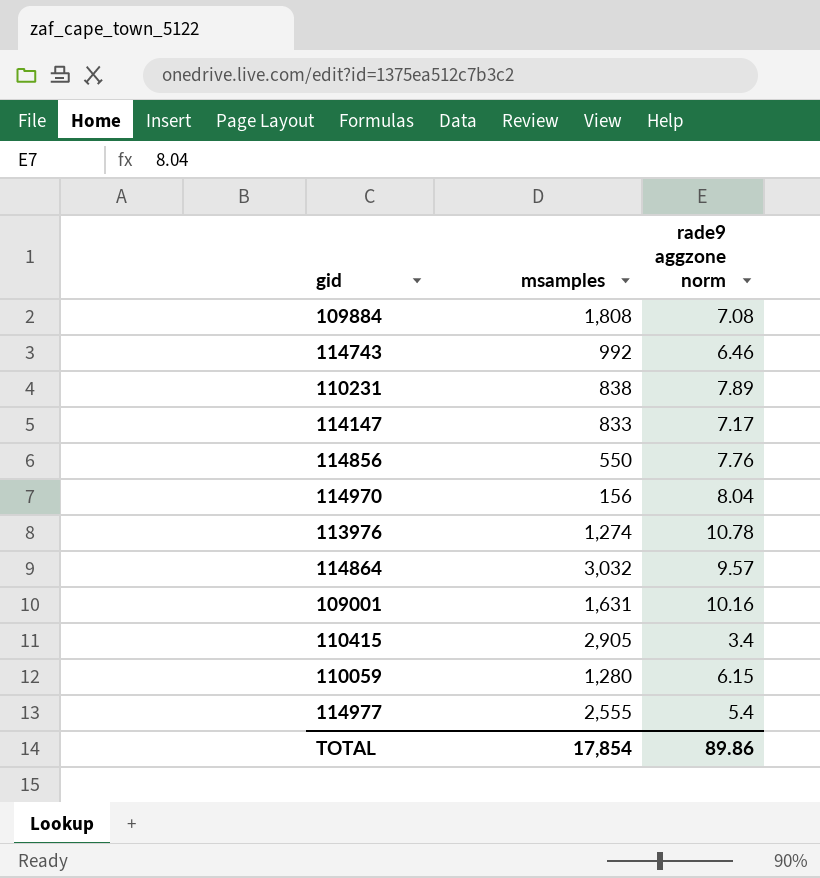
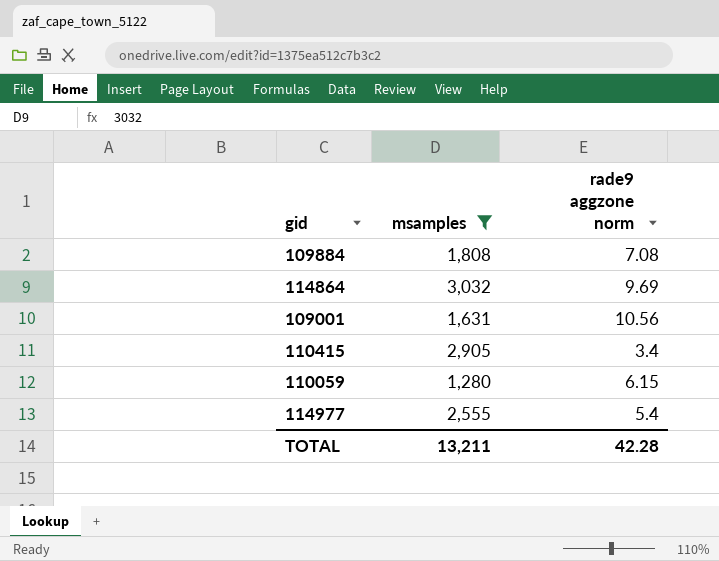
filter: none -> msamples >= 1,280
114864 | rade9 aggzone norm: 9.57 -> 9.69
109001 | rade9 aggzone norm: 10.16 -> 10.56
TOTAL | msamples: 17,854 -> 13,211
TOTAL | rade9 aggzone norm: 89.86 -> 42.28

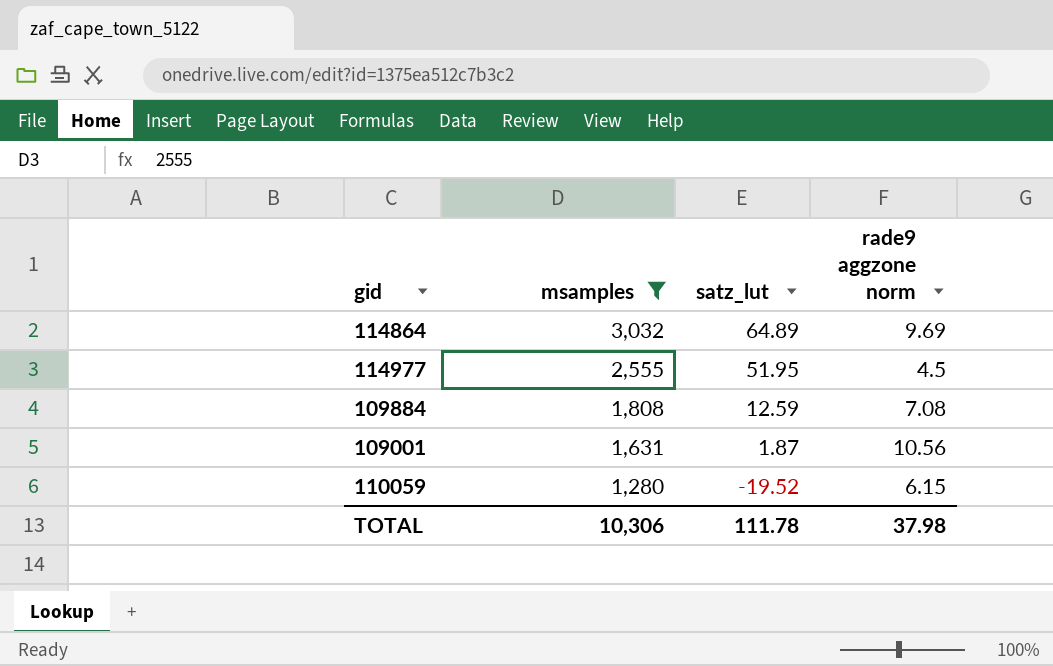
row order: none -> msamples descending
column satz_lut | position: none -> 3
row 110415: 2,905 | 3.4 -> none
114977 | rade9 aggzone norm: 5.4 -> 4.5
TOTAL | msamples: 13,211 -> 10,306
TOTAL | rade9 aggzone norm: 42.28 -> 37.98

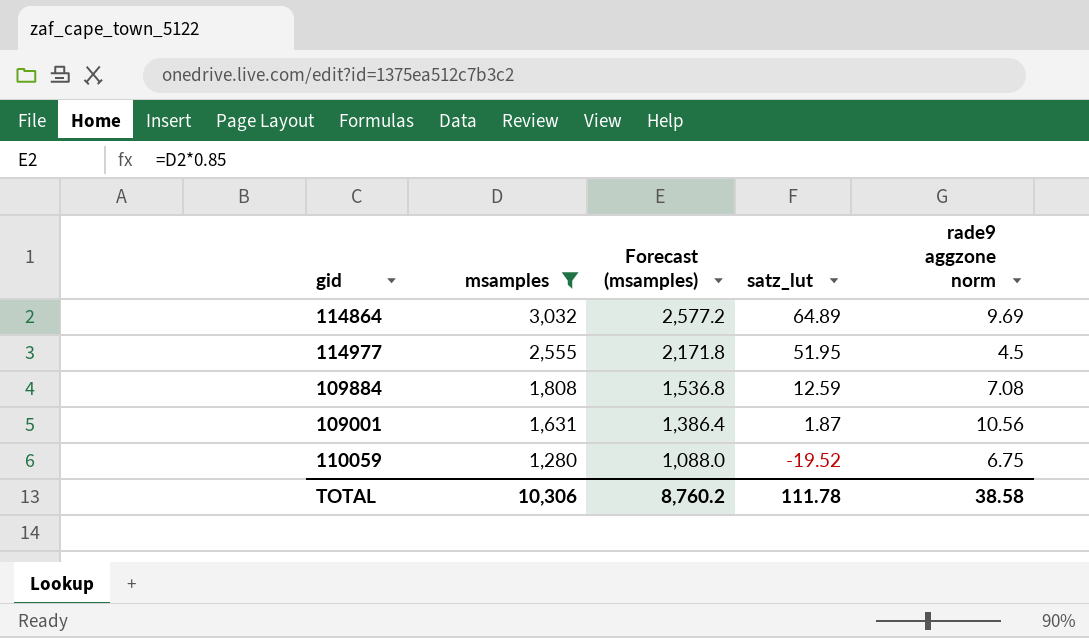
column Forecast (msamples) | formula: none -> [msamples] * 0.85
110059 | rade9 aggzone norm: 6.15 -> 6.75
TOTAL | rade9 aggzone norm: 37.98 -> 38.58

